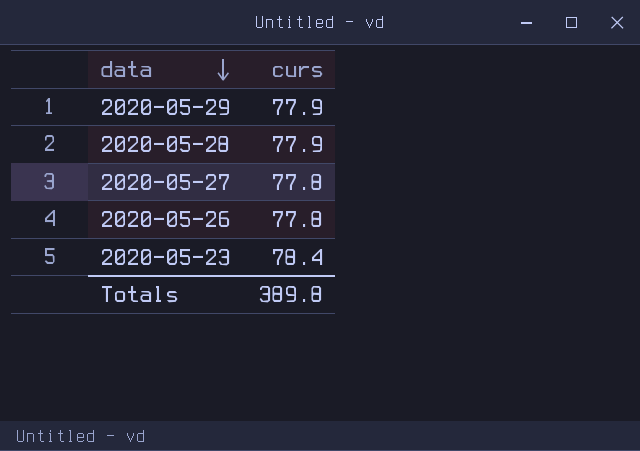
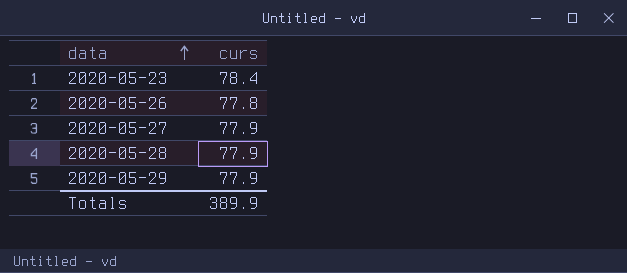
row order: data descending -> data ascending
2020-05-27 | curs: 77.8 -> 77.9
Totals | curs: 389.8 -> 389.9

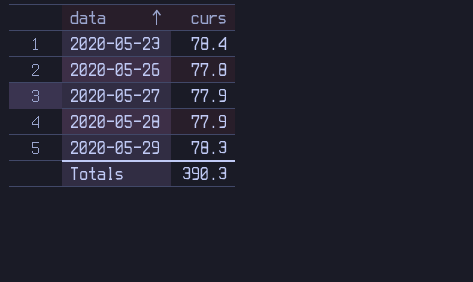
2020-05-29 | curs: 77.9 -> 78.3
Totals | curs: 389.9 -> 390.3

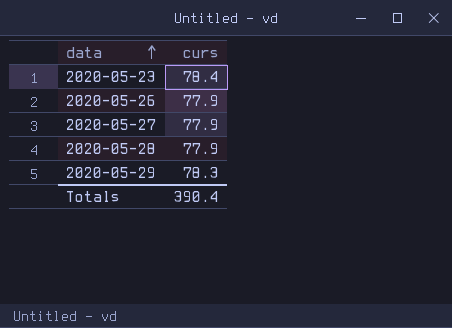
2020-05-26 | curs: 77.8 -> 77.9
Totals | curs: 390.3 -> 390.4

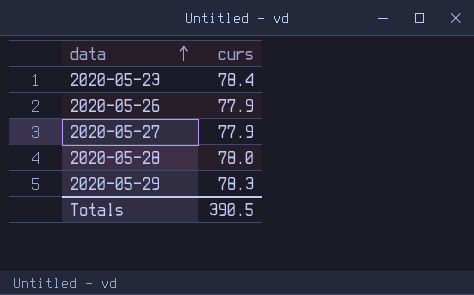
2020-05-28 | curs: 77.9 -> 78.0
Totals | curs: 390.4 -> 390.5

